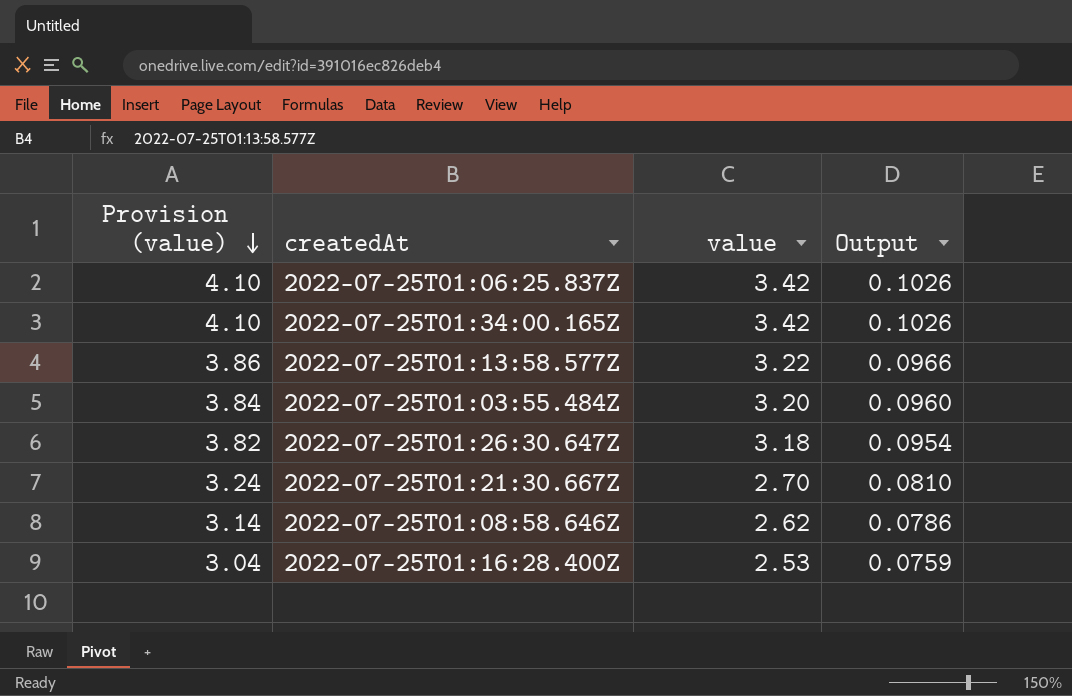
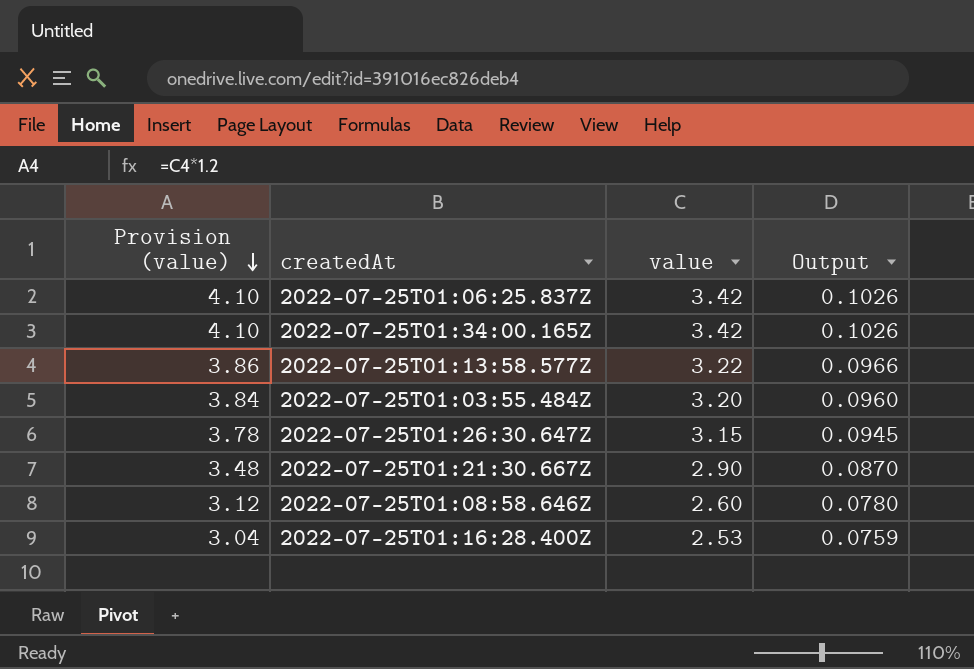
2022-07-25T01:26:30.647Z | Provision (value): 3.82 -> 3.78
2022-07-25T01:26:30.647Z | value: 3.18 -> 3.15
2022-07-25T01:26:30.647Z | Output: 0.0954 -> 0.0945
2022-07-25T01:21:30.667Z | Provision (value): 3.24 -> 3.48
2022-07-25T01:21:30.667Z | value: 2.70 -> 2.90
2022-07-25T01:21:30.667Z | Output: 0.0810 -> 0.0870
2022-07-25T01:08:58.646Z | Provision (value): 3.14 -> 3.12
2022-07-25T01:08:58.646Z | value: 2.62 -> 2.60
2022-07-25T01:08:58.646Z | Output: 0.0786 -> 0.0780

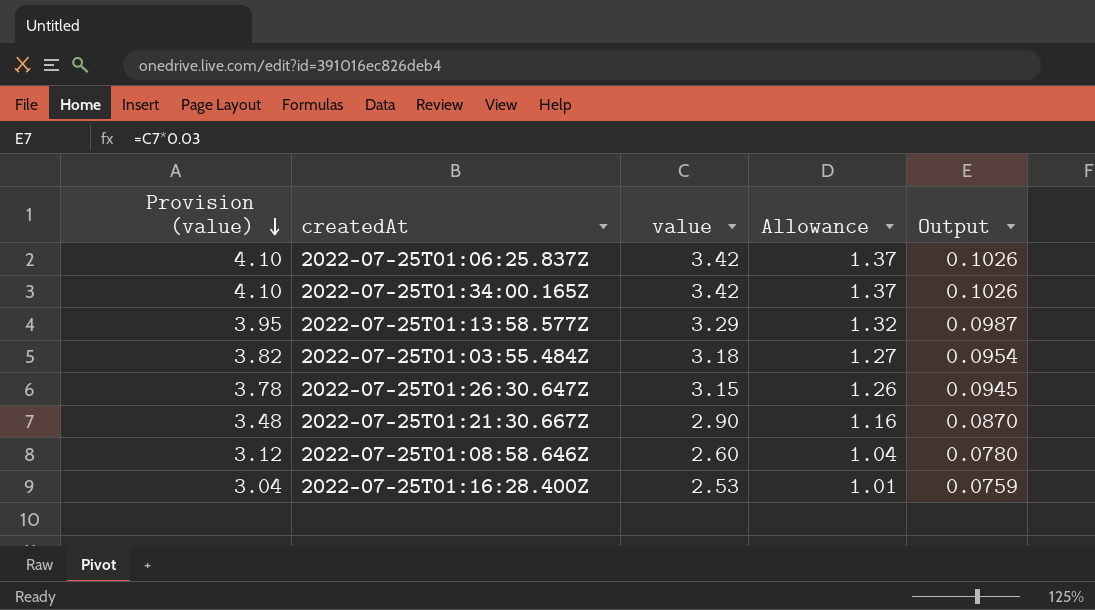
column Allowance | formula: none -> [value] * 0.4
2022-07-25T01:13:58.577Z | Provision (value): 3.86 -> 3.95
2022-07-25T01:13:58.577Z | value: 3.22 -> 3.29
2022-07-25T01:13:58.577Z | Output: 0.0966 -> 0.0987
2022-07-25T01:03:55.484Z | Provision (value): 3.84 -> 3.82
2022-07-25T01:03:55.484Z | value: 3.20 -> 3.18
2022-07-25T01:03:55.484Z | Output: 0.0960 -> 0.0954

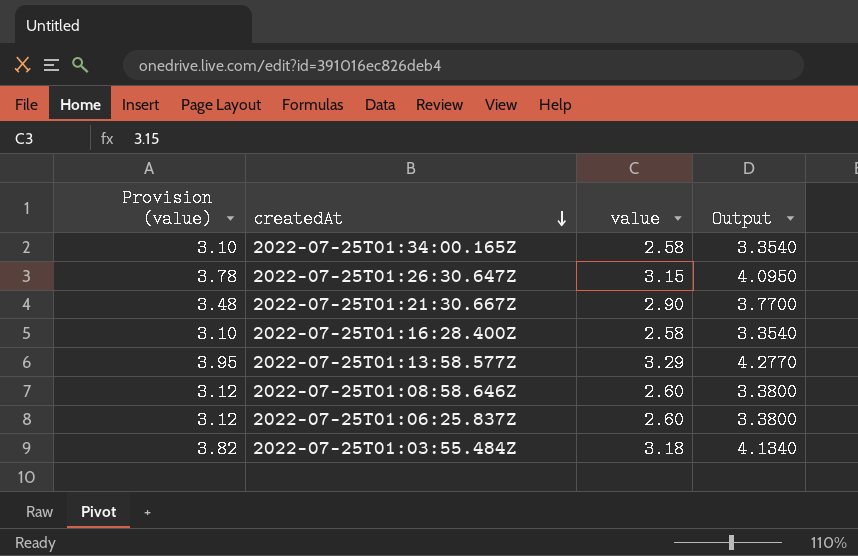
row order: Provision (value) descending -> createdAt descending
column Allowance | formula: [value] * 0.4 -> none
column Output | formula: [value] * 0.03 -> [value] * 1.3
2022-07-25T01:34:00.165Z | Provision (value): 4.10 -> 3.10
2022-07-25T01:34:00.165Z | value: 3.42 -> 2.58
2022-07-25T01:16:28.400Z | Provision (value): 3.04 -> 3.10
2022-07-25T01:16:28.400Z | value: 2.53 -> 2.58
2022-07-25T01:06:25.837Z | Provision (value): 4.10 -> 3.12
2022-07-25T01:06:25.837Z | value: 3.42 -> 2.60

